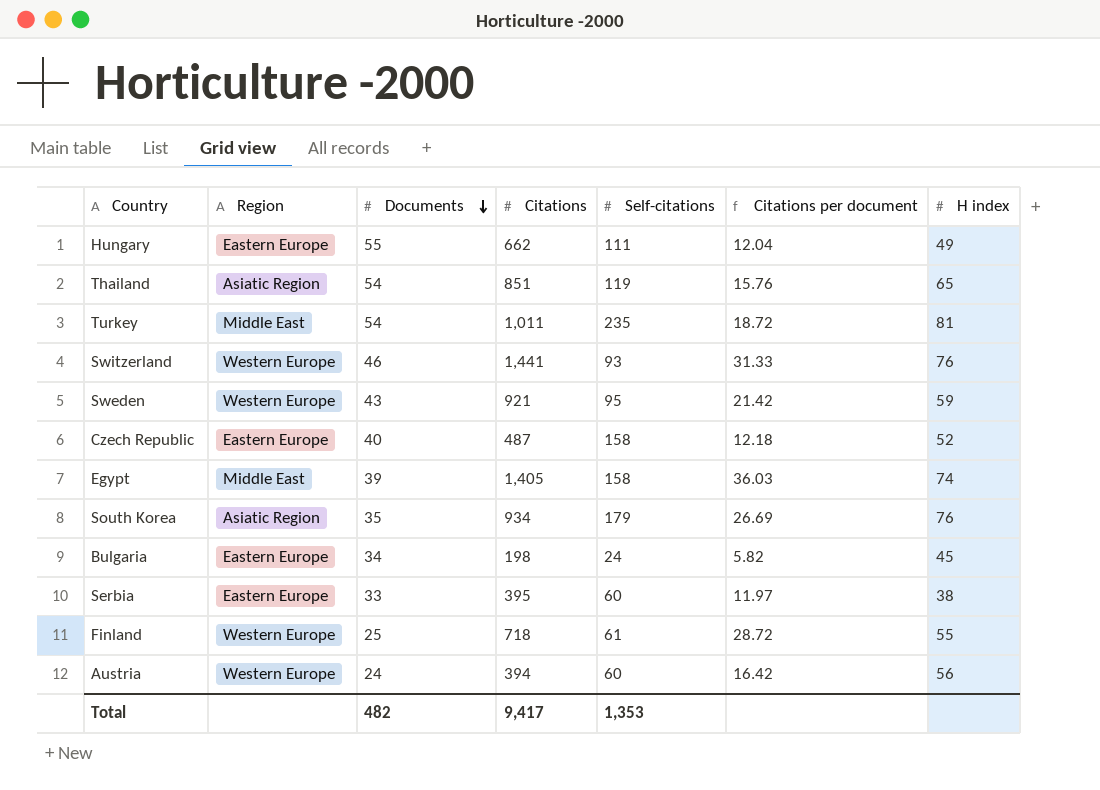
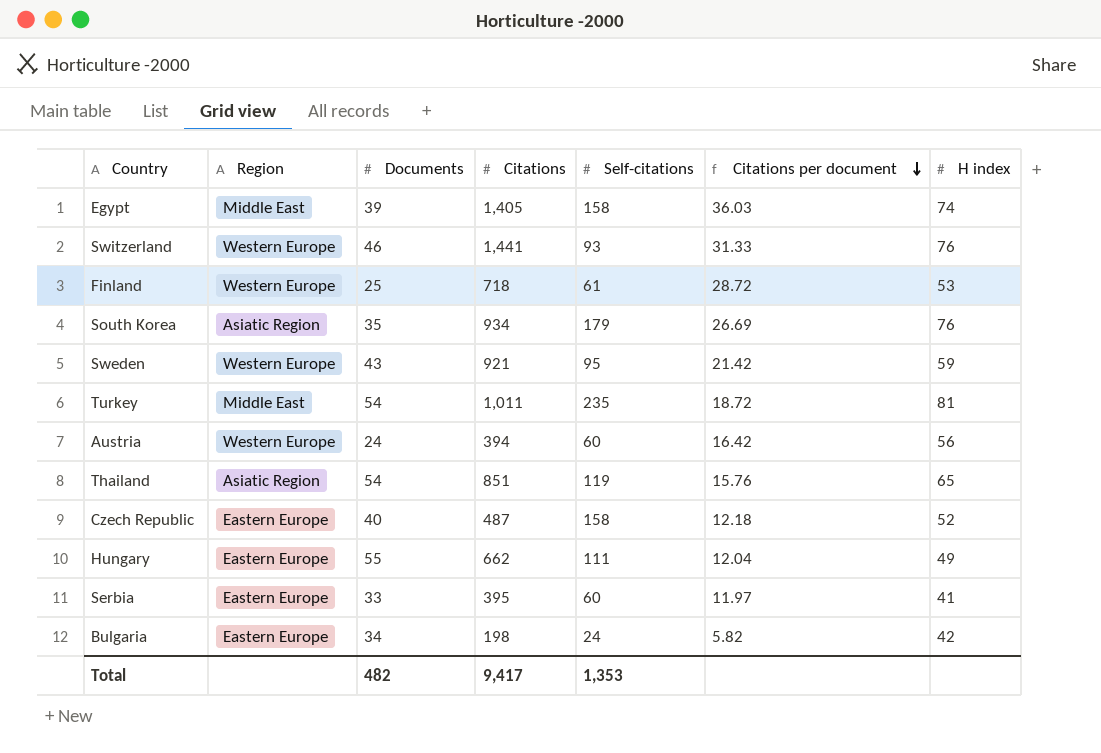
row order: Documents descending -> Citations per document descending
Finland | H index: 55 -> 53
Serbia | H index: 38 -> 41
Bulgaria | H index: 45 -> 42

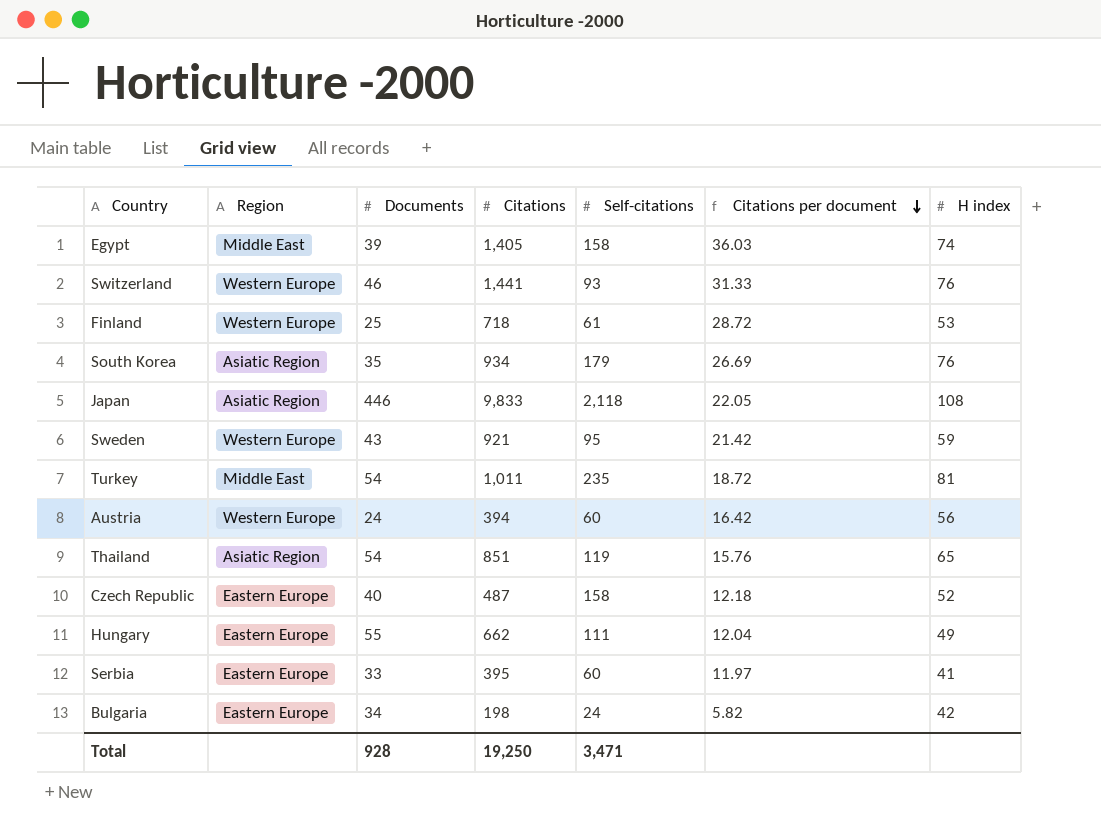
row Japan: none -> Asiatic Region | 446 | 9,833 | 2,118 | 22.05 | 108
Total | Documents: 482 -> 928
Total | Citations: 9,417 -> 19,250
Total | Self-citations: 1,353 -> 3,471

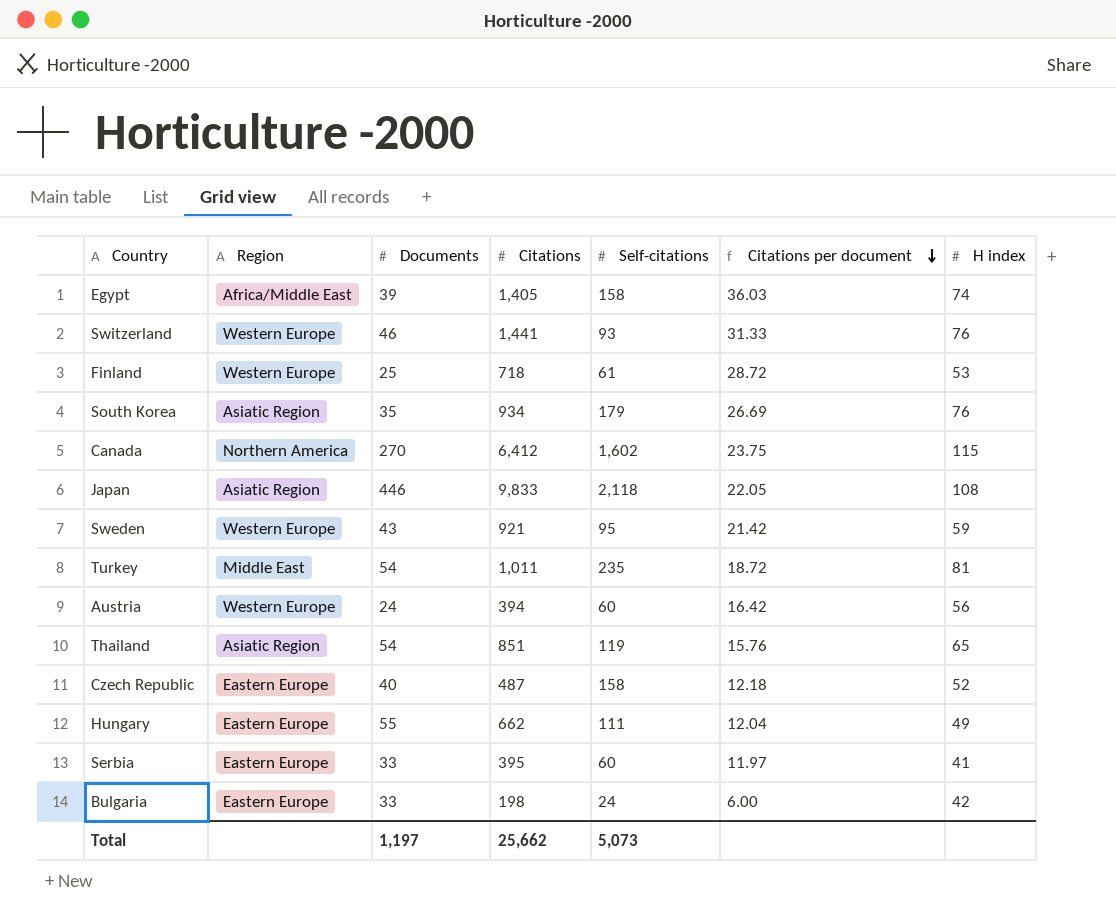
Egypt | Region: Middle East -> Africa/Middle East
row Canada: none -> Northern America | 270 | 6,412 | 1,602 | 23.75 | 115
Bulgaria | Documents: 34 -> 33
Bulgaria | Citations per document: 5.82 -> 6.00
Total | Documents: 928 -> 1,197
Total | Citations: 19,250 -> 25,662
Total | Self-citations: 3,471 -> 5,073

